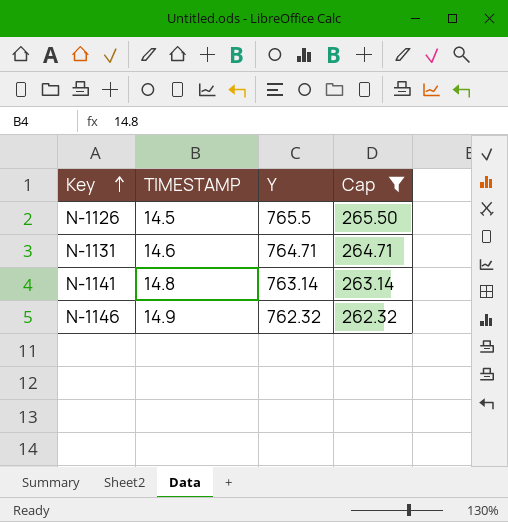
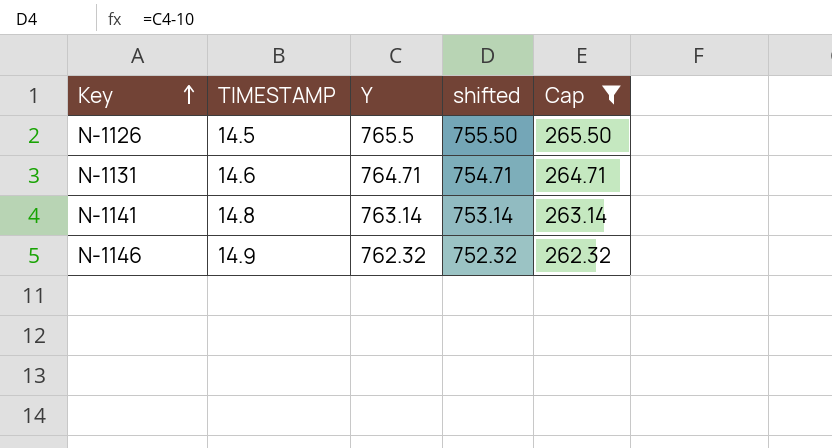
column shifted | formula: none -> [Y] - 10

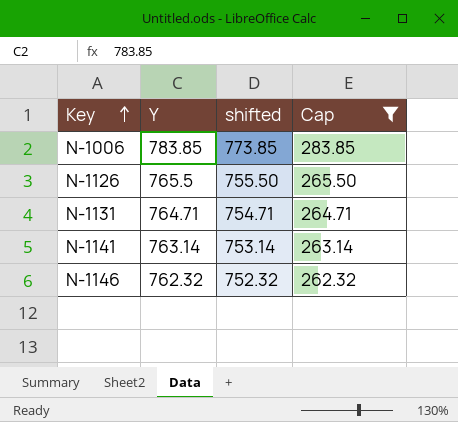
column TIMESTAMP | position: 2 -> none
row N-1006: none -> 783.85 | 773.85 | 283.85

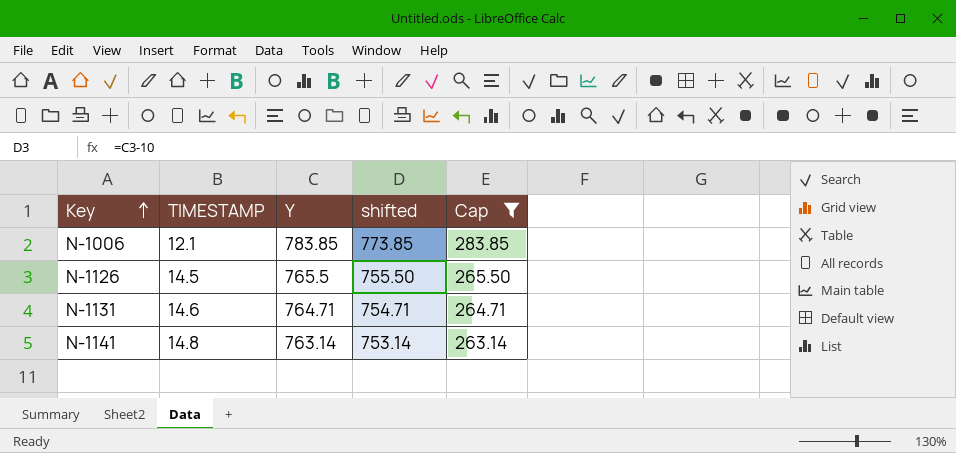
column TIMESTAMP | position: none -> 2
row N-1146: 762.32 | 752.32 | 262.32 -> none

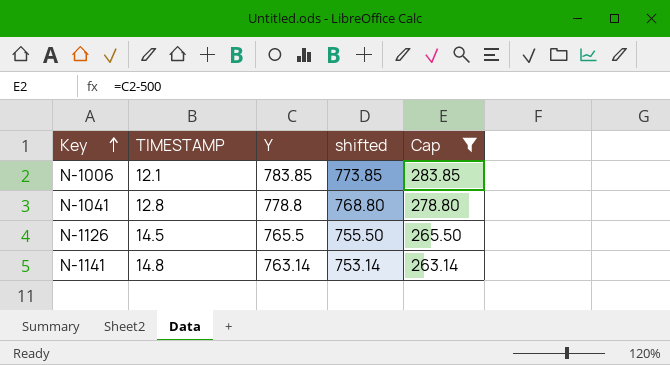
row N-1131: 14.6 | 764.71 | 754.71 | 264.71 -> none
row N-1041: none -> 12.8 | 778.8 | 768.80 | 278.80

